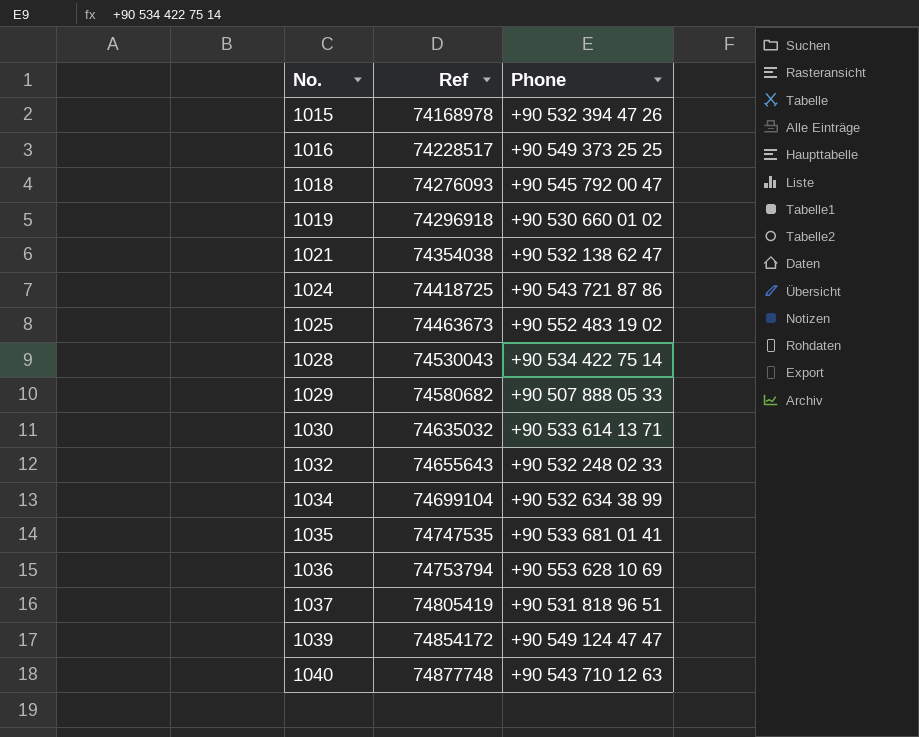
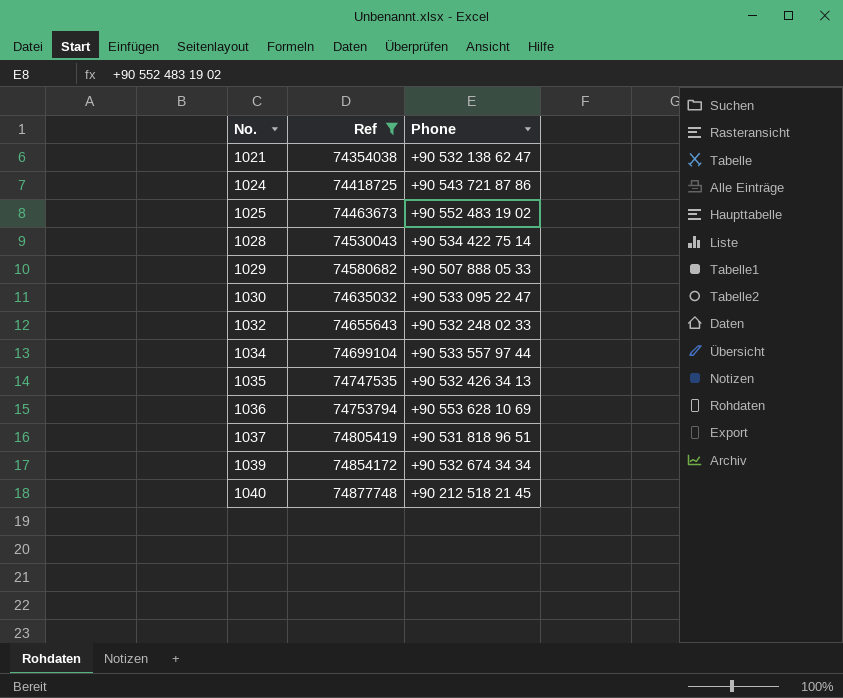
filter: none -> Ref >= 74354038
1030 | Phone: +90 533 614 13 71 -> +90 533 095 22 47
1034 | Phone: +90 532 634 38 99 -> +90 533 557 97 44
1035 | Phone: +90 533 681 01 41 -> +90 532 426 34 13
1039 | Phone: +90 549 124 47 47 -> +90 532 674 34 34
1040 | Phone: +90 543 710 12 63 -> +90 212 518 21 45

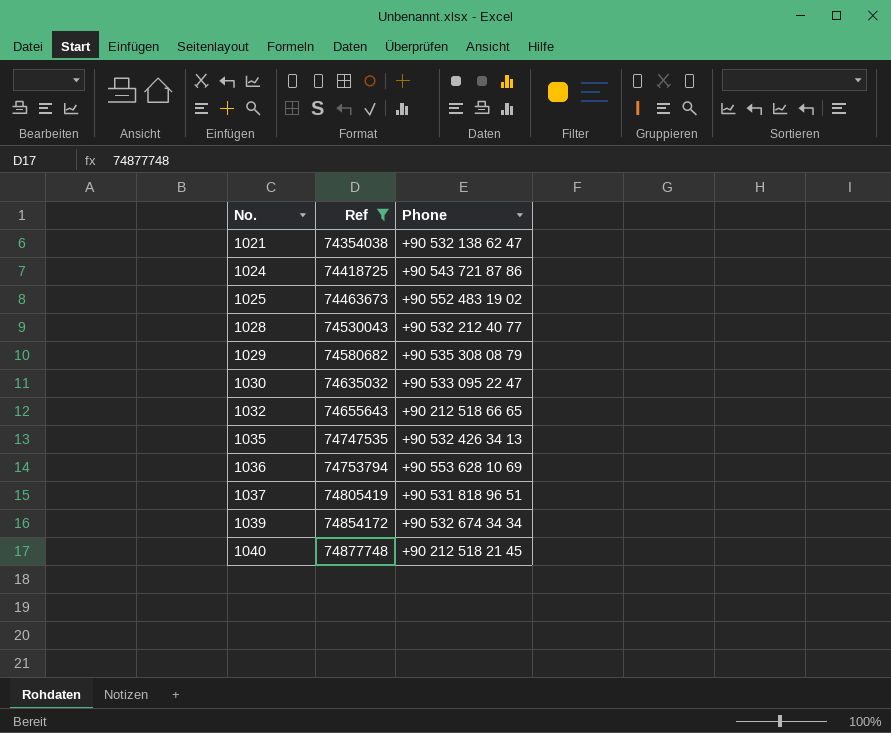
row 1034: 74699104 | +90 533 557 97 44 -> none
1028 | Phone: +90 534 422 75 14 -> +90 532 212 40 77
1029 | Phone: +90 507 888 05 33 -> +90 535 308 08 79
1032 | Phone: +90 532 248 02 33 -> +90 212 518 66 65

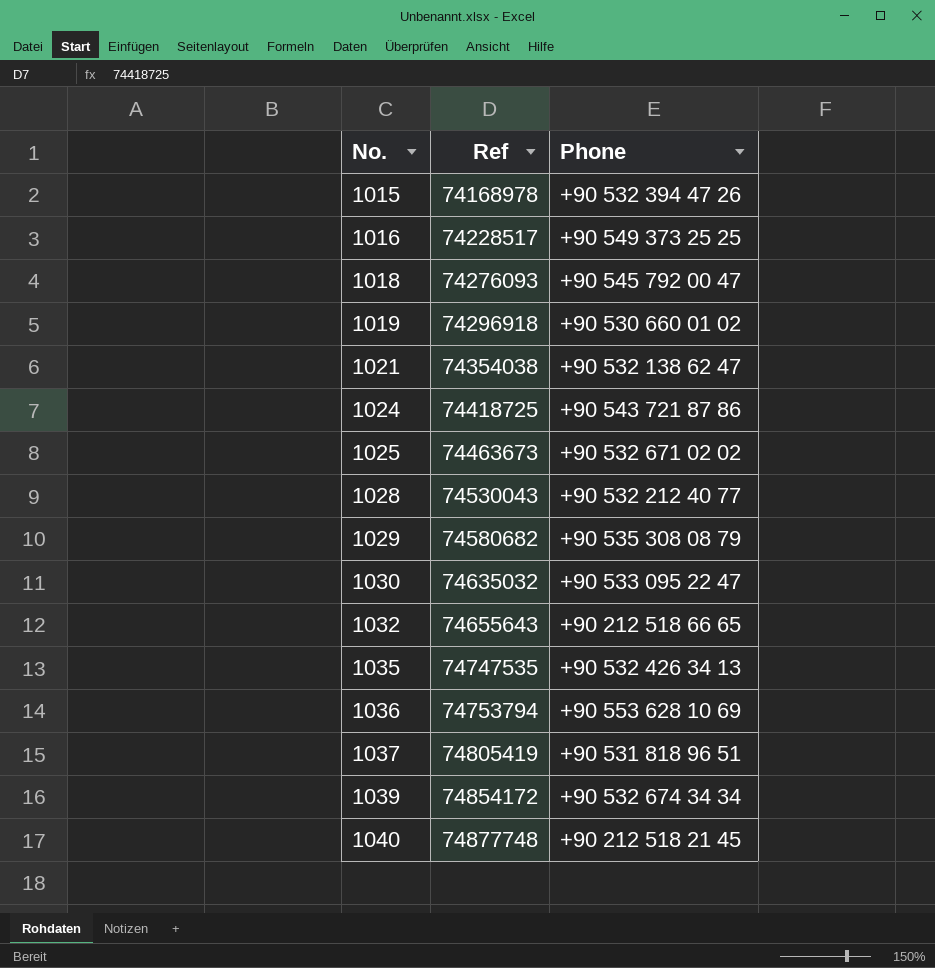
filter: Ref >= 74354038 -> none
1025 | Phone: +90 552 483 19 02 -> +90 532 671 02 02

